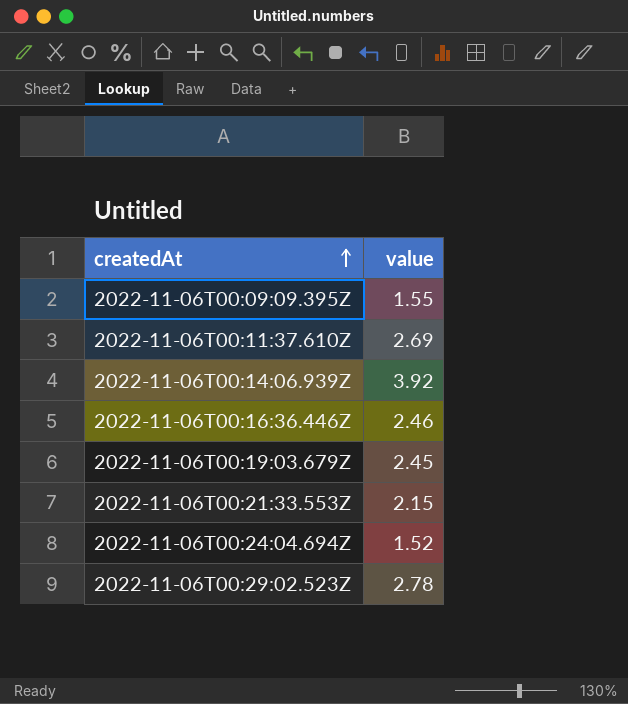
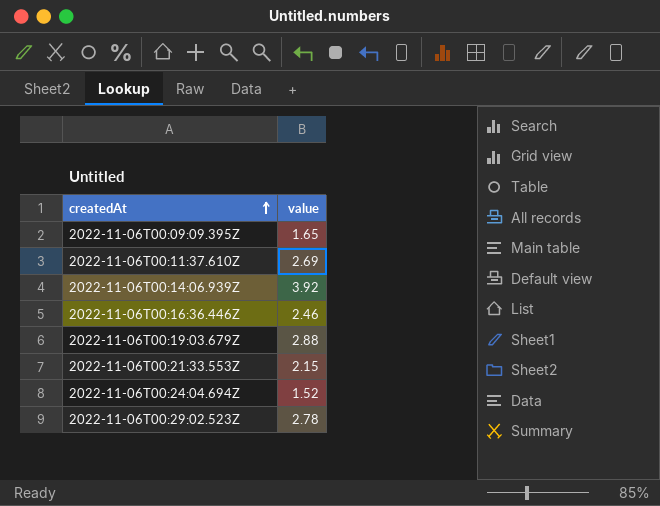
2022-11-06T00:09:09.395Z | value: 1.55 -> 1.65
2022-11-06T00:19:03.679Z | value: 2.45 -> 2.88

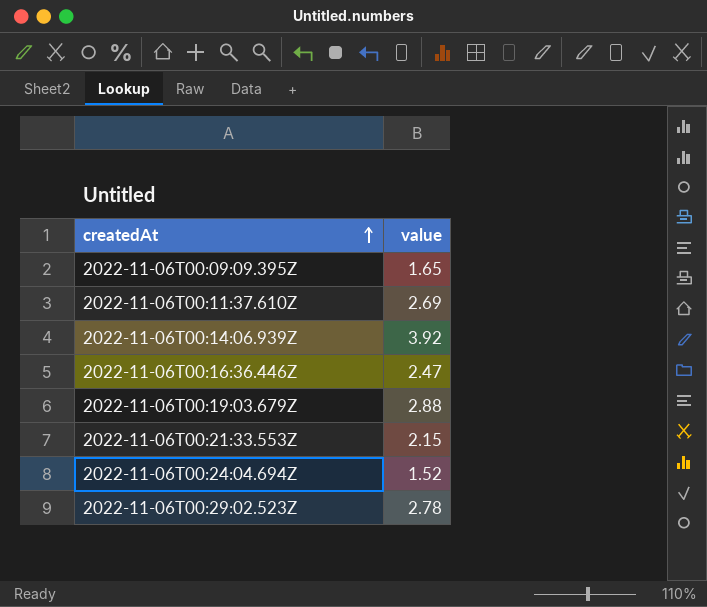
2022-11-06T00:16:36.446Z | value: 2.46 -> 2.47

